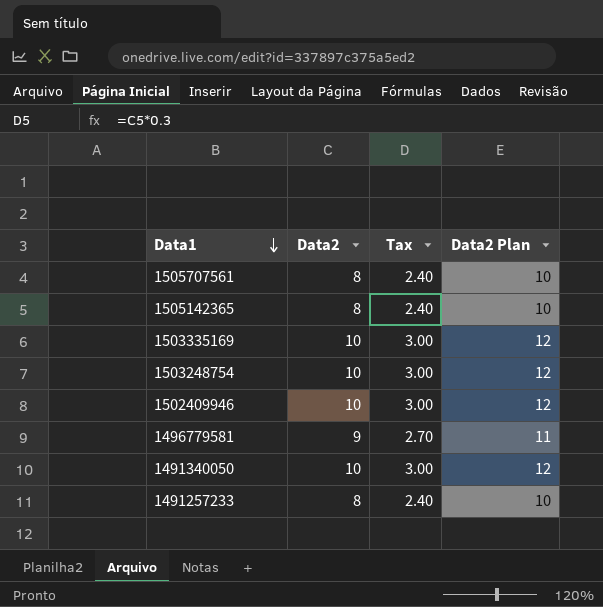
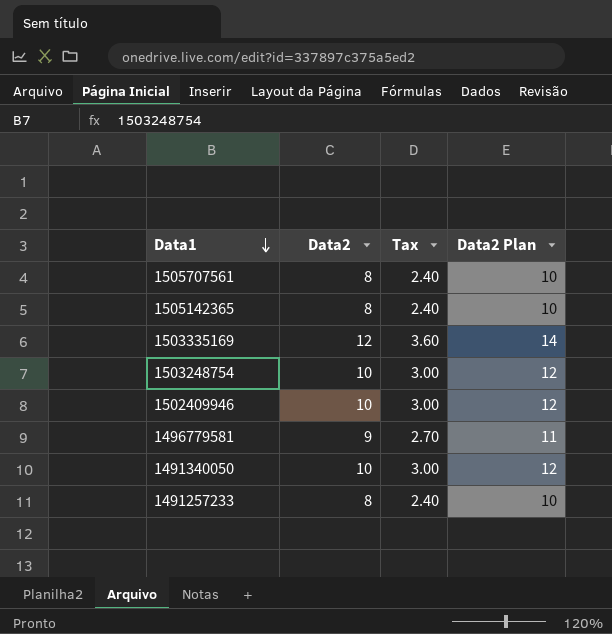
1503335169 | Data2: 10 -> 12
1503335169 | Tax: 3.00 -> 3.60
1503335169 | Data2 Plan: 12 -> 14

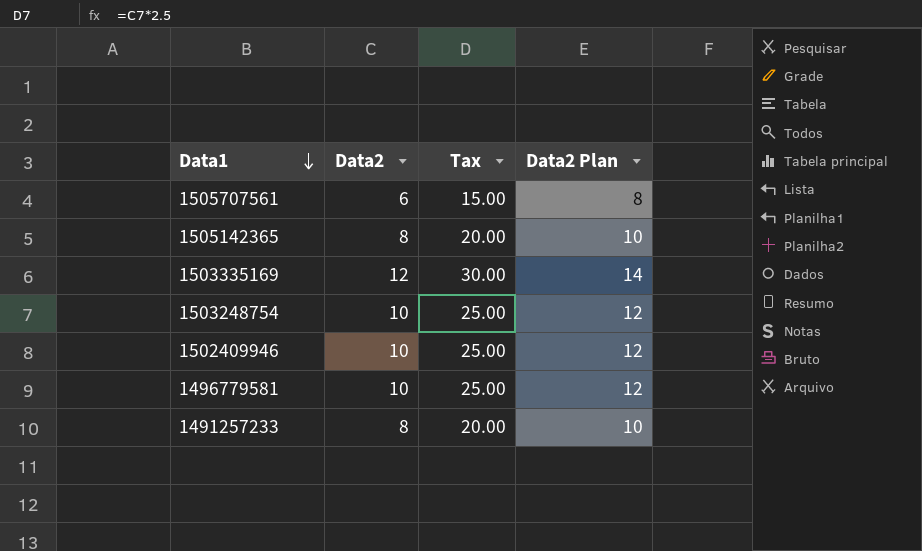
column Tax | formula: [Data2] * 0.3 -> [Data2] * 2.5
row 1491340050: 10 | 3.00 | 12 -> none
1505707561 | Data2: 8 -> 6
1505707561 | Data2 Plan: 10 -> 8
1496779581 | Data2: 9 -> 10
1496779581 | Data2 Plan: 11 -> 12

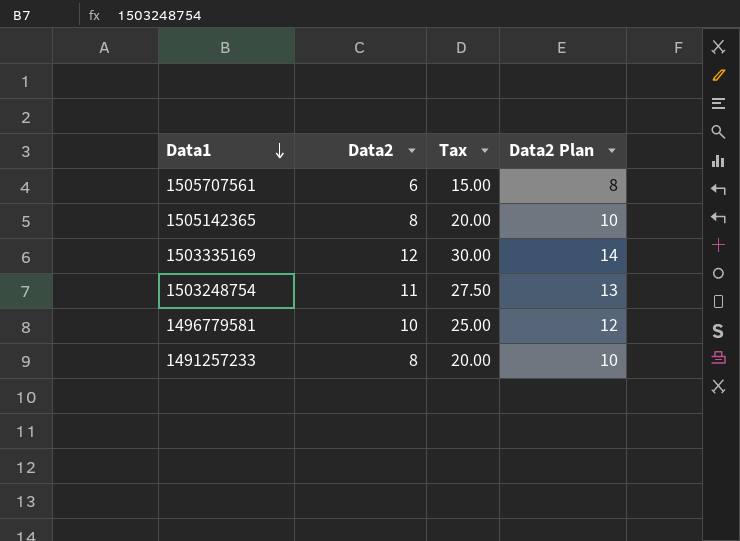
row 1502409946: 10 | 25.00 | 12 -> none
1503248754 | Data2: 10 -> 11
1503248754 | Tax: 25.00 -> 27.50
1503248754 | Data2 Plan: 12 -> 13

